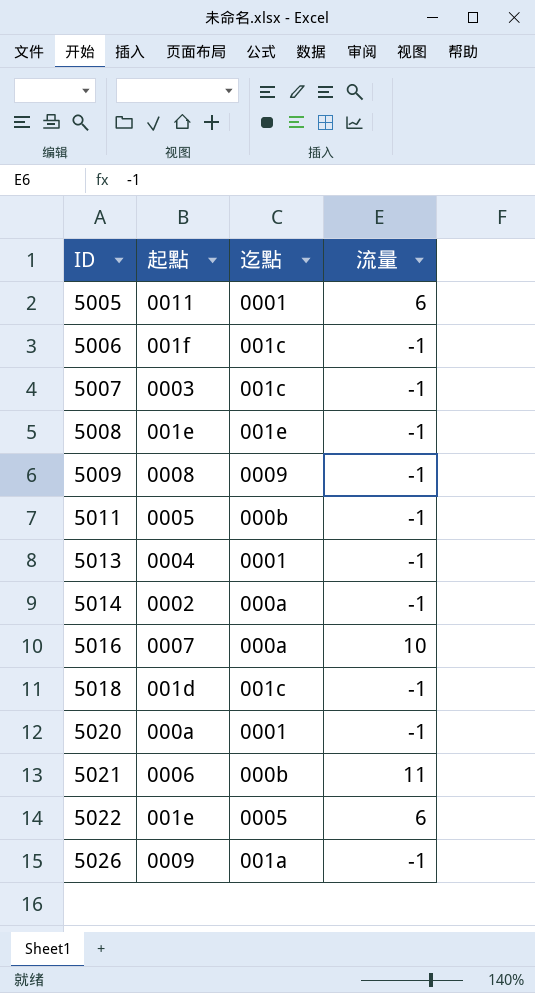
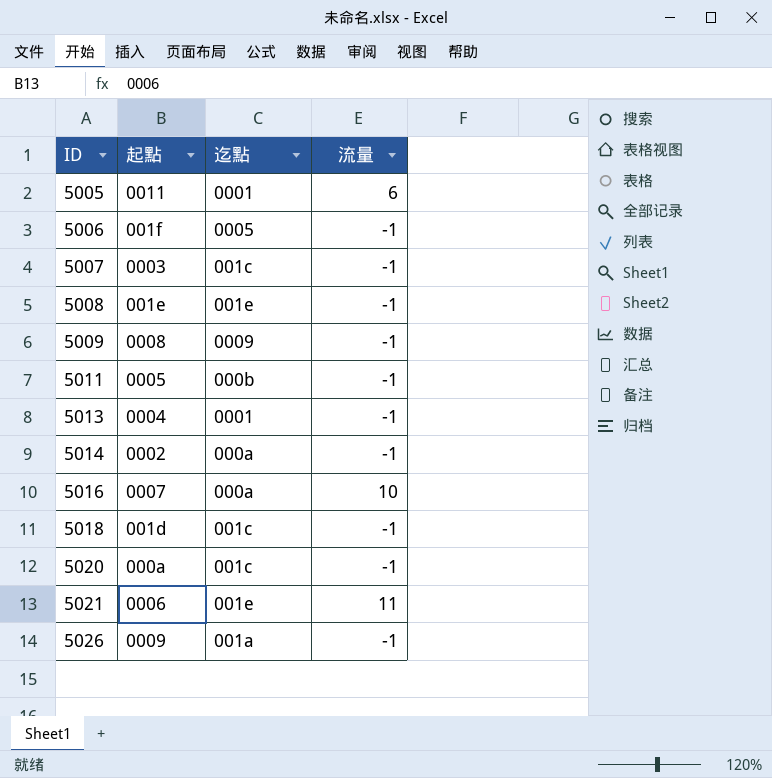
row 5022: 001e | 0005 | 6 -> none
5006 | 迄點: 001c -> 0005
5020 | 迄點: 0001 -> 001c
5021 | 迄點: 000b -> 001e

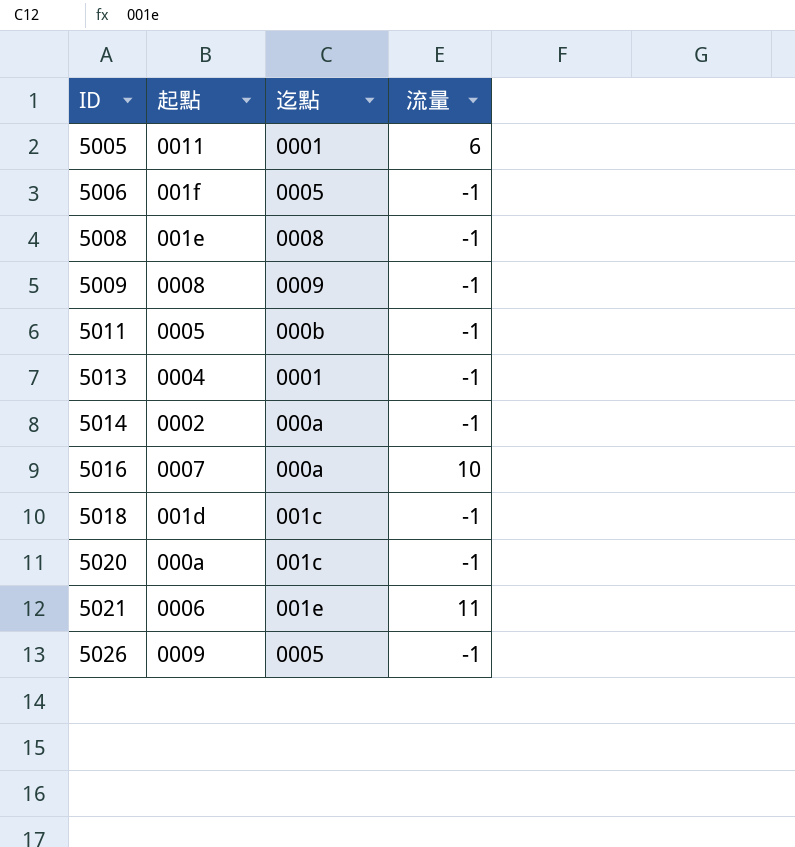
row 5007: 0003 | 001c | -1 -> none
5008 | 迄點: 001e -> 0008
5026 | 迄點: 001a -> 0005

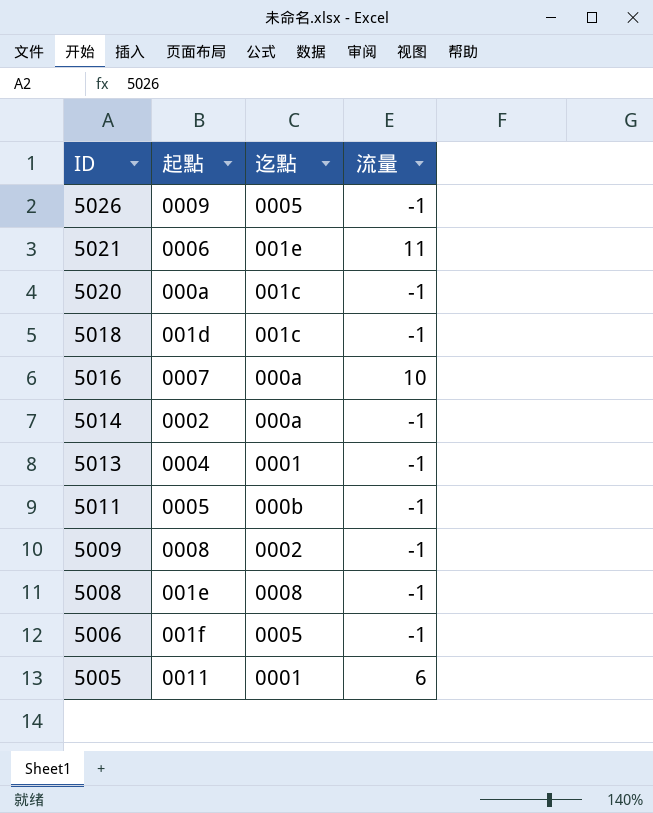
row order: ID ascending -> ID descending
5009 | 迄點: 0009 -> 0002

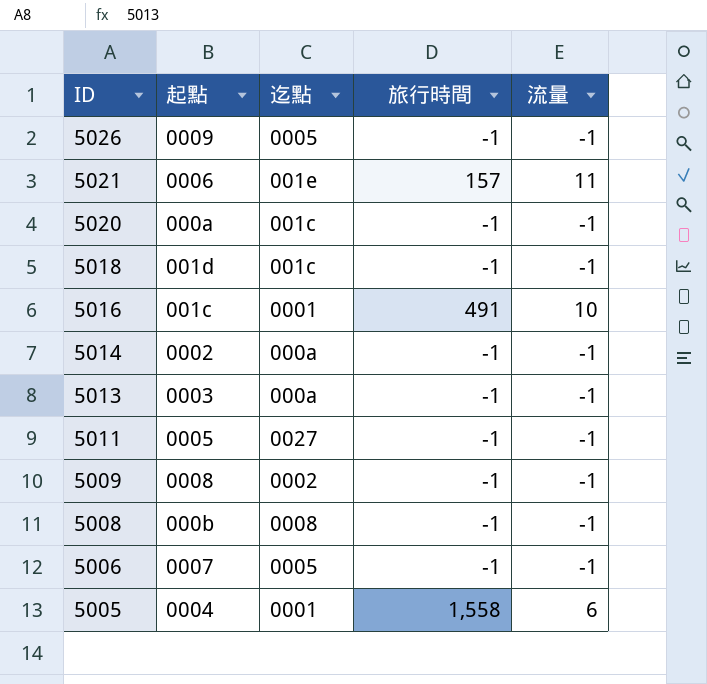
column 旅行時間 | position: none -> 4
5016 | 起點: 0007 -> 001c
5016 | 迄點: 000a -> 0001
5013 | 起點: 0004 -> 0003
5013 | 迄點: 0001 -> 000a
5011 | 迄點: 000b -> 0027
5008 | 起點: 001e -> 000b
5006 | 起點: 001f -> 0007
5005 | 起點: 0011 -> 0004

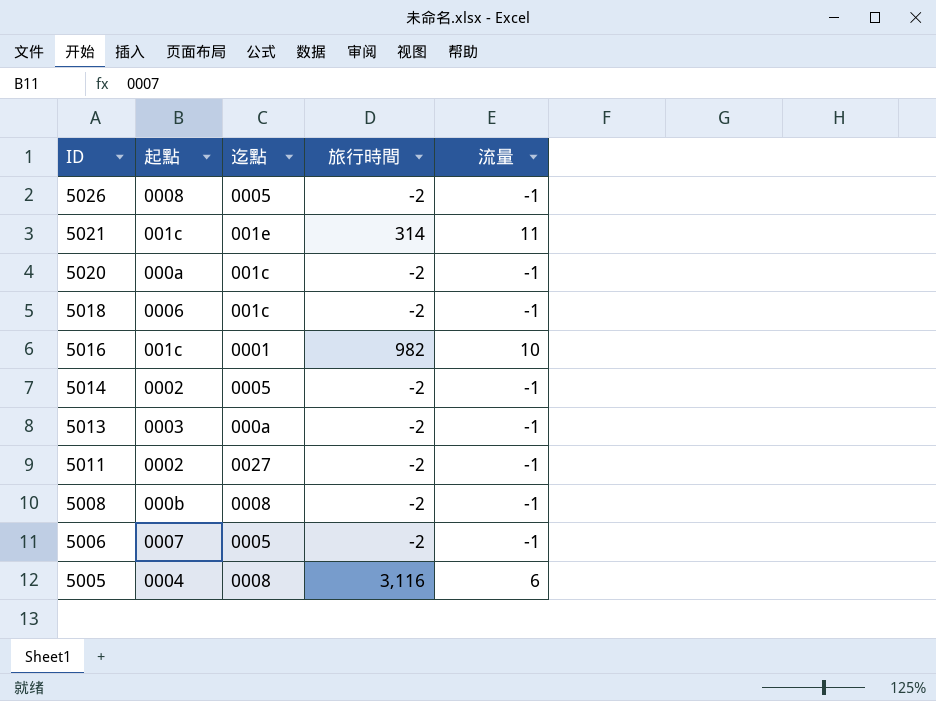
row 5009: 0008 | 0002 | -1 | -1 -> none
5026 | 起點: 0009 -> 0008
5026 | 旅行時間: -1 -> -2
5021 | 起點: 0006 -> 001c
5021 | 旅行時間: 157 -> 314
5020 | 旅行時間: -1 -> -2
5018 | 起點: 001d -> 0006
5018 | 旅行時間: -1 -> -2
5016 | 旅行時間: 491 -> 982
5014 | 迄點: 000a -> 0005
5014 | 旅行時間: -1 -> -2
5013 | 旅行時間: -1 -> -2
5011 | 起點: 0005 -> 0002
5011 | 旅行時間: -1 -> -2
5008 | 旅行時間: -1 -> -2
5006 | 旅行時間: -1 -> -2
5005 | 迄點: 0001 -> 0008
5005 | 旅行時間: 1,558 -> 3,116

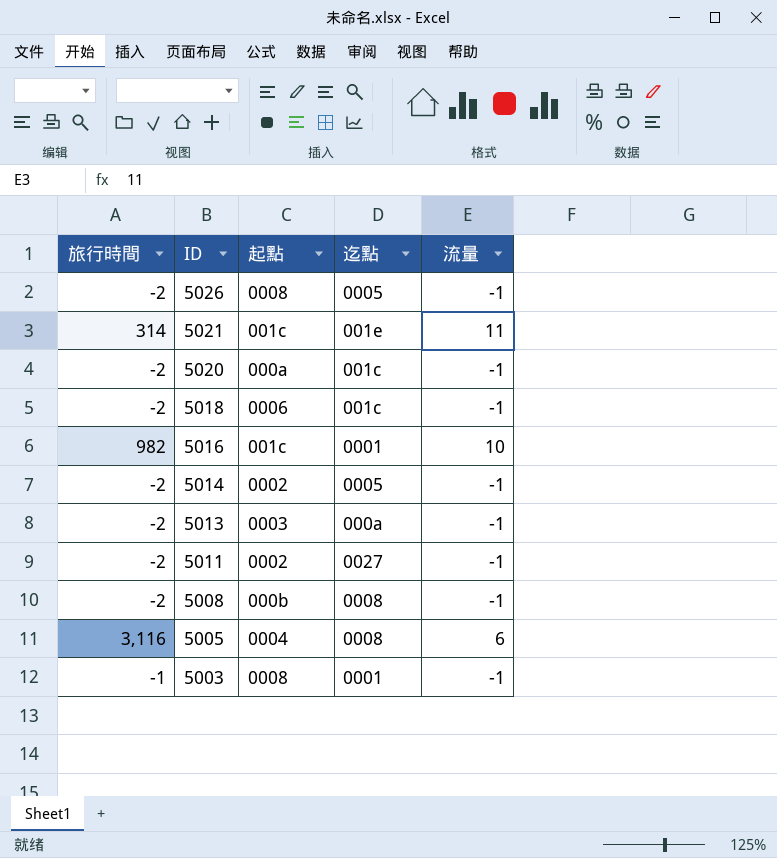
column 旅行時間 | position: 4 -> 1
row 5006: 0007 | 0005 | -2 | -1 -> none
row 5003: none -> -1 | 0008 | 0001 | -1

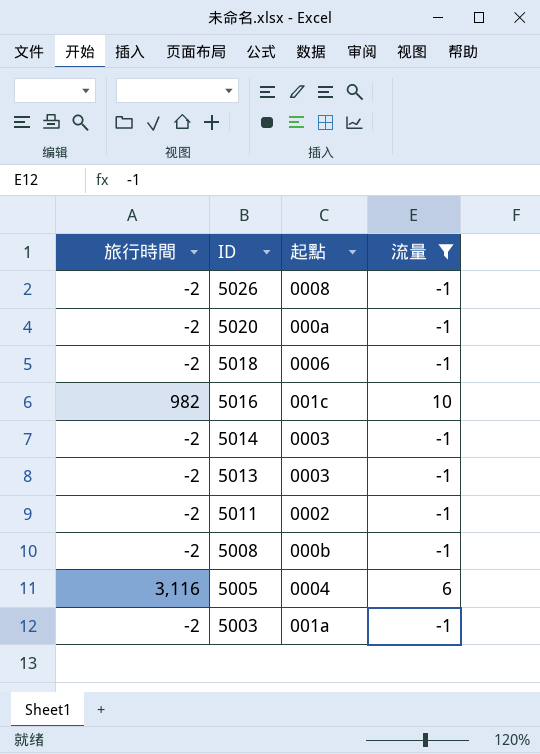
filter: none -> 流量 != 11
column 迄點 | position: 4 -> none
5014 | 起點: 0002 -> 0003
5003 | 旅行時間: -1 -> -2
5003 | 起點: 0008 -> 001a

